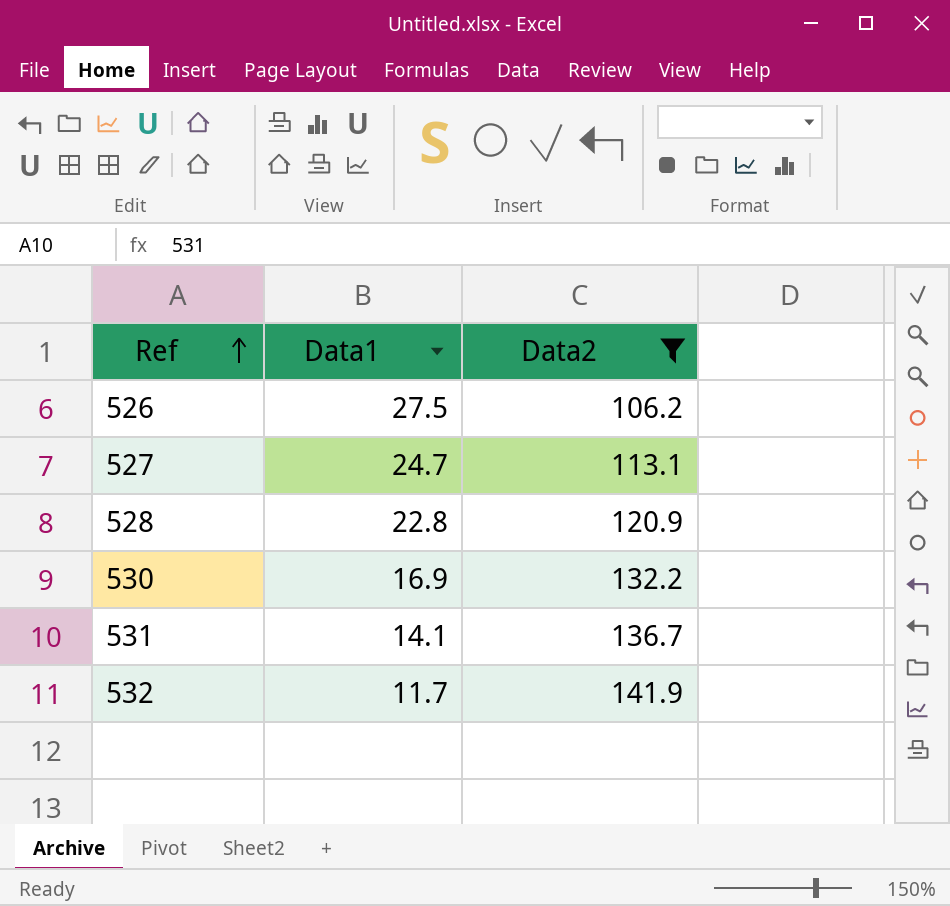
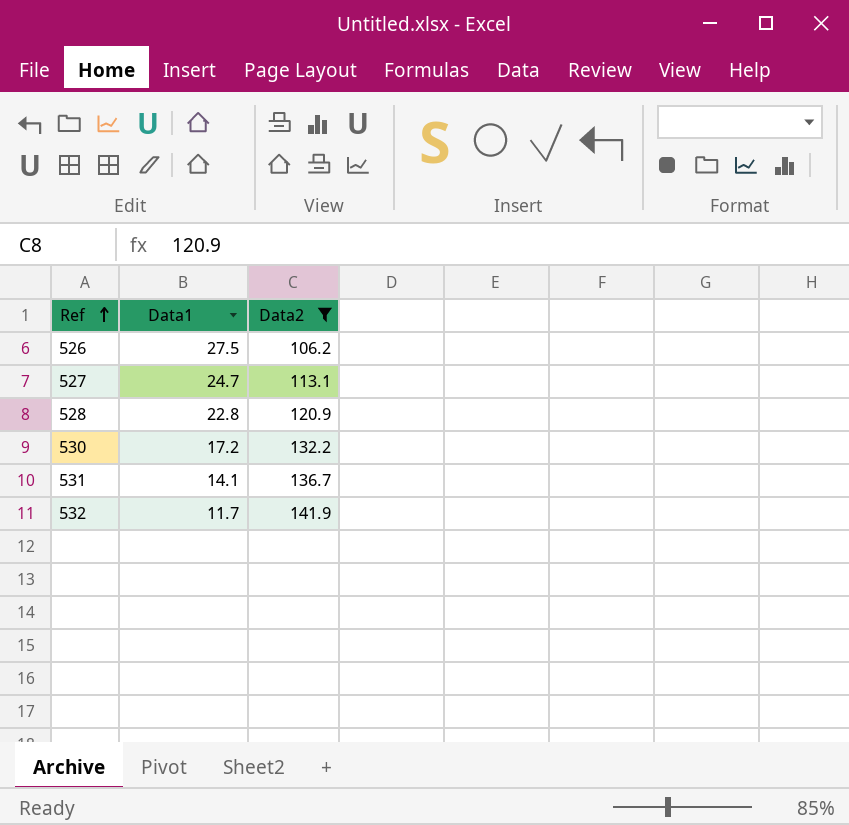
530 | Data1: 16.9 -> 17.2

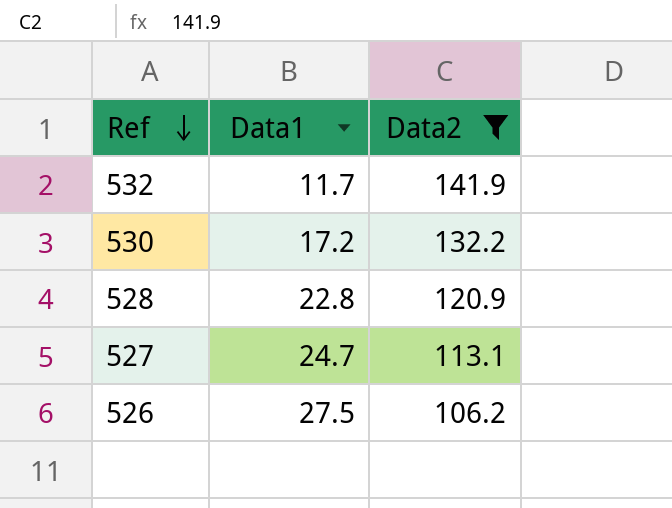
row order: Ref ascending -> Ref descending
row 531: 14.1 | 136.7 -> none

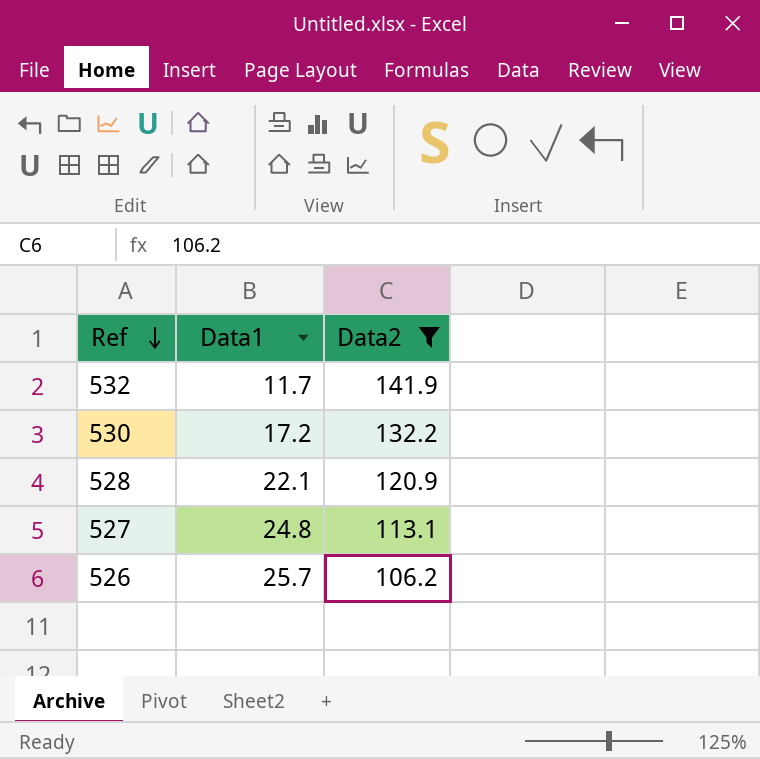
528 | Data1: 22.8 -> 22.1
527 | Data1: 24.7 -> 24.8
526 | Data1: 27.5 -> 25.7

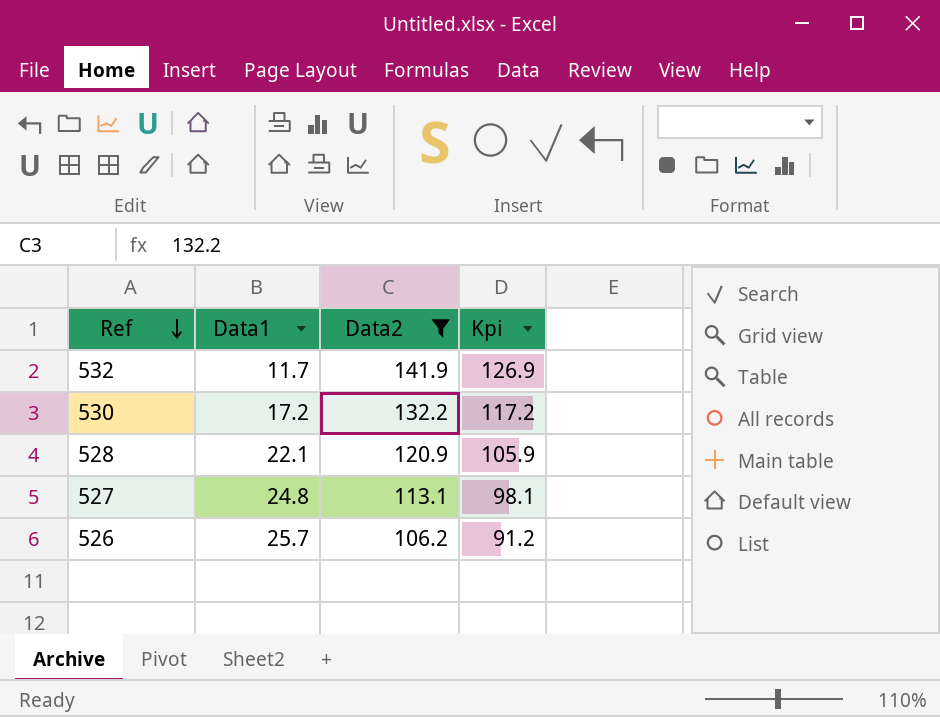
column Kpi | formula: none -> [Data2] - 15

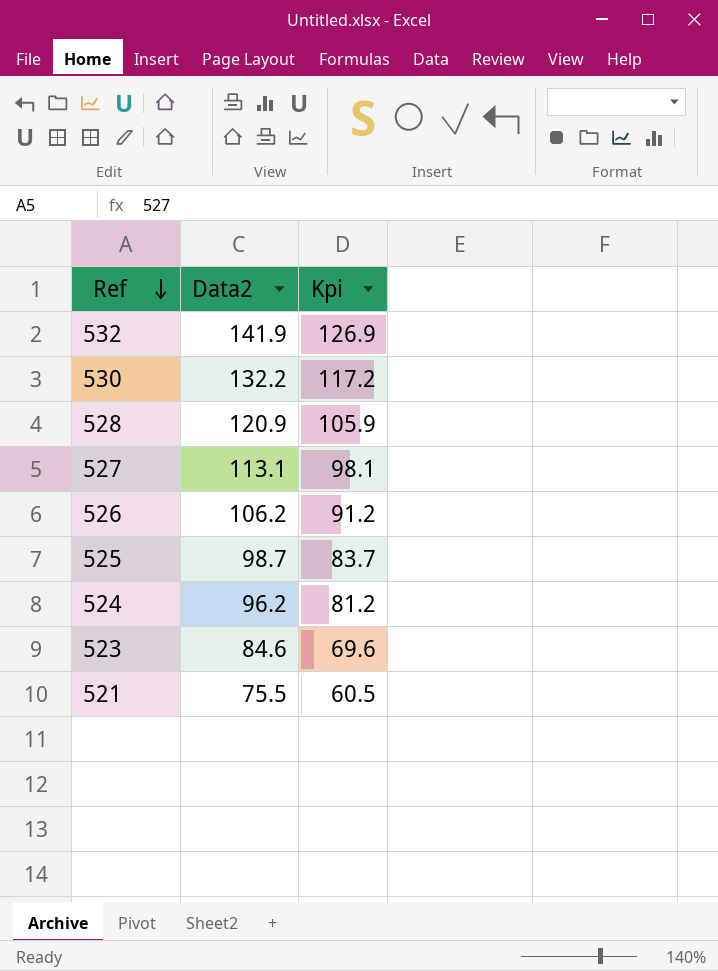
filter: Data2 >= 106.2 -> none
column Data1 | position: 2 -> none

